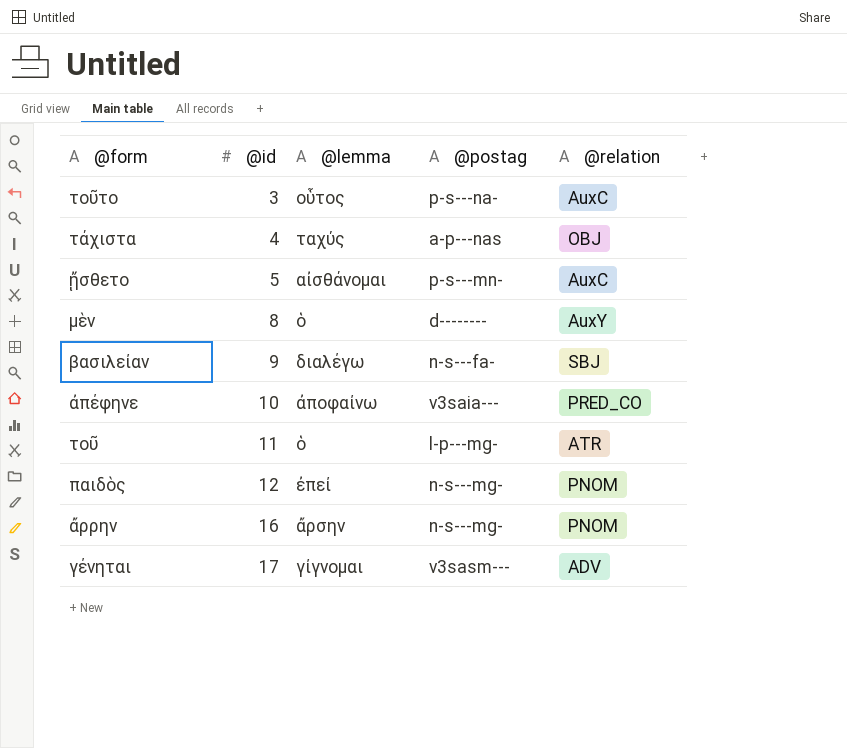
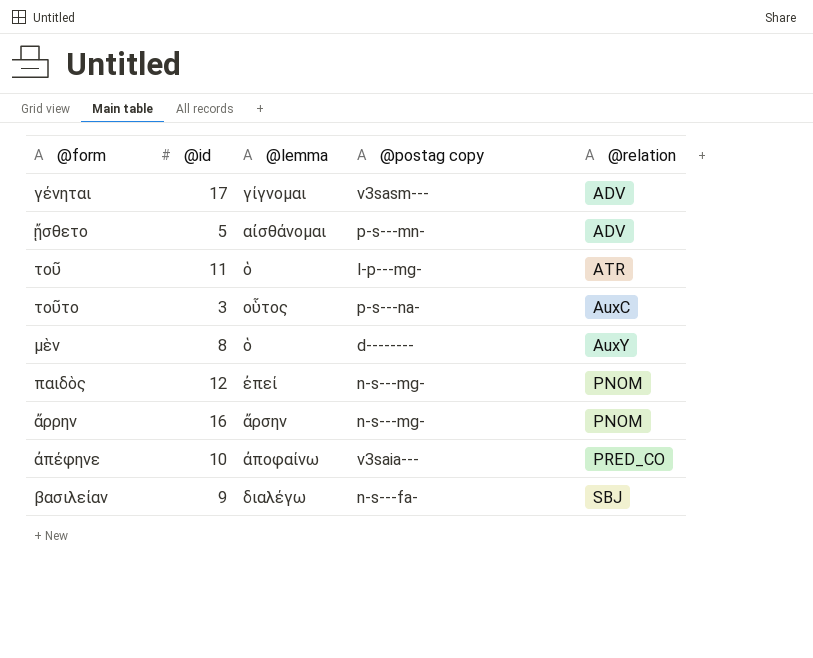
row order: @id ascending -> @relation ascending
column name: @postag -> @postag copy
row τάχιστα: 4 | ταχύς | a-p---nas | OBJ -> none
ᾔσθετο | @relation: AuxC -> ADV

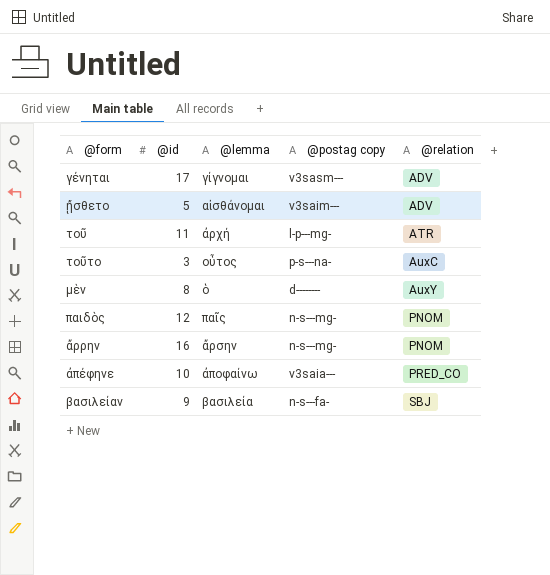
ᾔσθετο | @postag copy: p-s---mn- -> v3saim---
τοῦ | @lemma: ὁ -> ἀρχή
παιδὸς | @lemma: ἐπεί -> παῖς
βασιλείαν | @lemma: διαλέγω -> βασιλεία

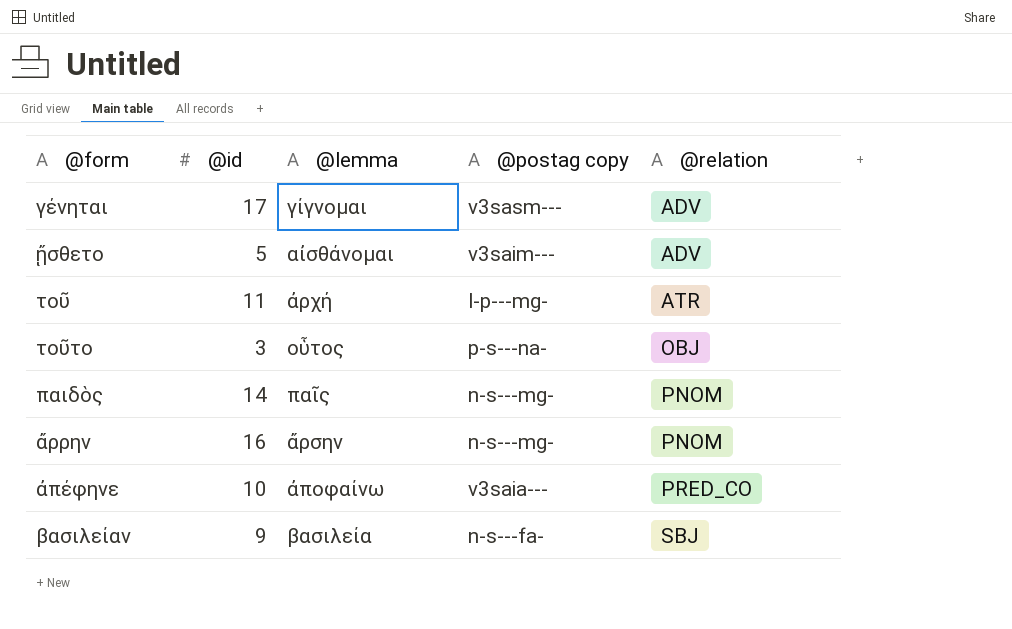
row μὲν: 8 | ὁ | d-------- | AuxY -> none
τοῦτο | @relation: AuxC -> OBJ
παιδὸς | @id: 12 -> 14

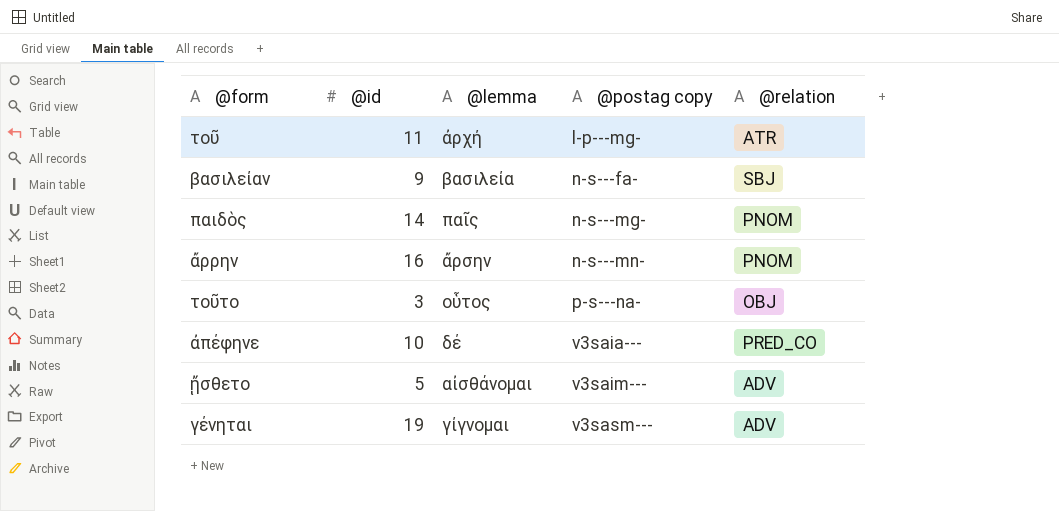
row order: @relation ascending -> @postag copy ascending
ἄρρην | @postag copy: n-s---mg- -> n-s---mn-
ἀπέφηνε | @lemma: ἀποφαίνω -> δέ
γένηται | @id: 17 -> 19

